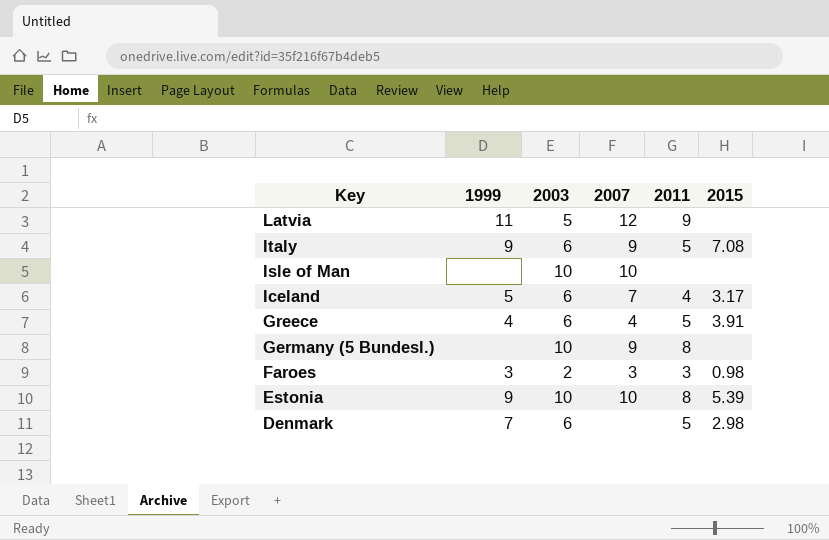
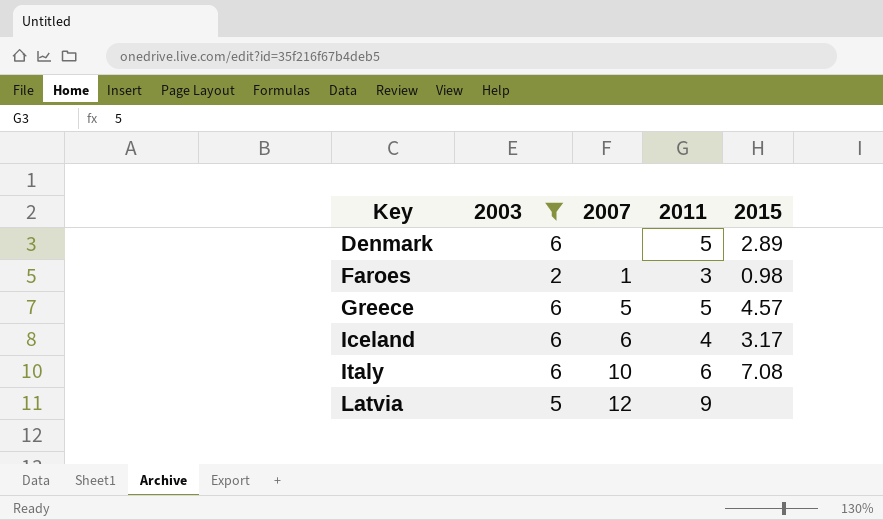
filter: none -> 2003 != 10
row order: Key descending -> Key ascending
column 1999 | position: 2 -> none
Denmark | 2015: 2.98 -> 2.89
Faroes | 2007: 3 -> 1
Greece | 2007: 4 -> 5
Greece | 2015: 3.91 -> 4.57
Iceland | 2007: 7 -> 6
Italy | 2007: 9 -> 10
Italy | 2011: 5 -> 6

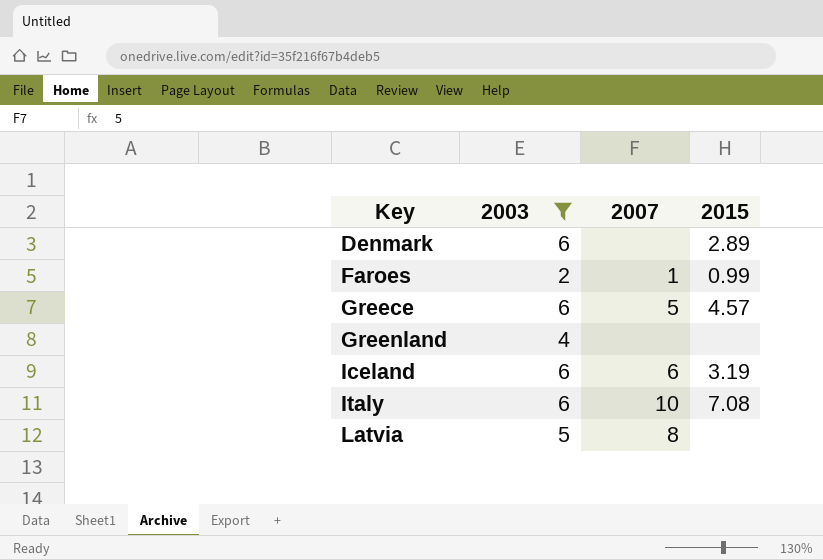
column 2011 | position: 4 -> none
Faroes | 2015: 0.98 -> 0.99
row Greenland: none -> 4 | none | none
Iceland | 2015: 3.17 -> 3.19
Latvia | 2007: 12 -> 8

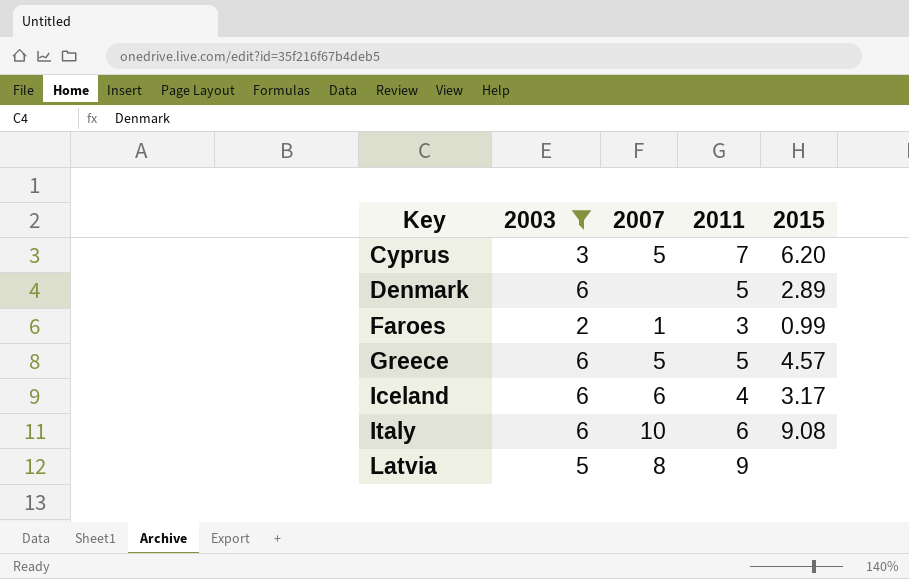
column 2011 | position: none -> 4
row Greenland: 4 | none | none -> none
row Cyprus: none -> 3 | 5 | 7 | 6.20
Iceland | 2015: 3.19 -> 3.17
Italy | 2015: 7.08 -> 9.08

